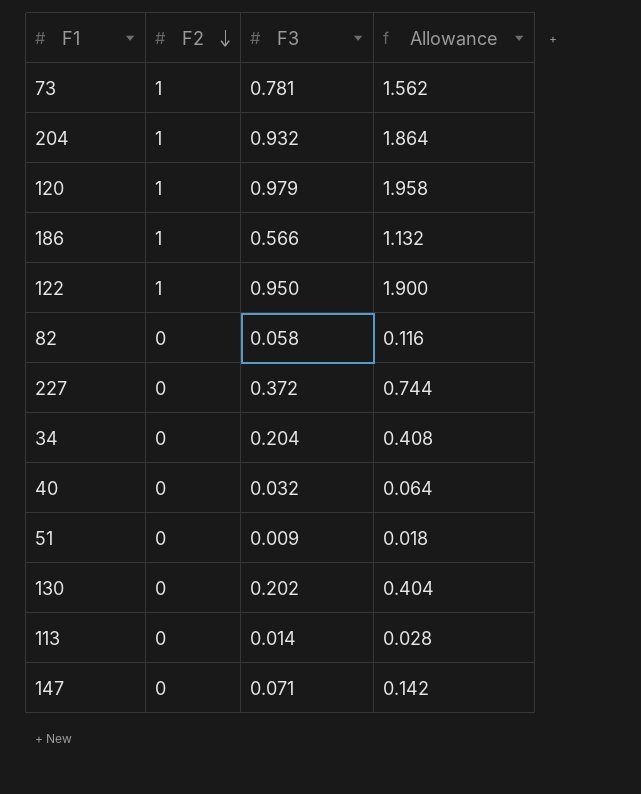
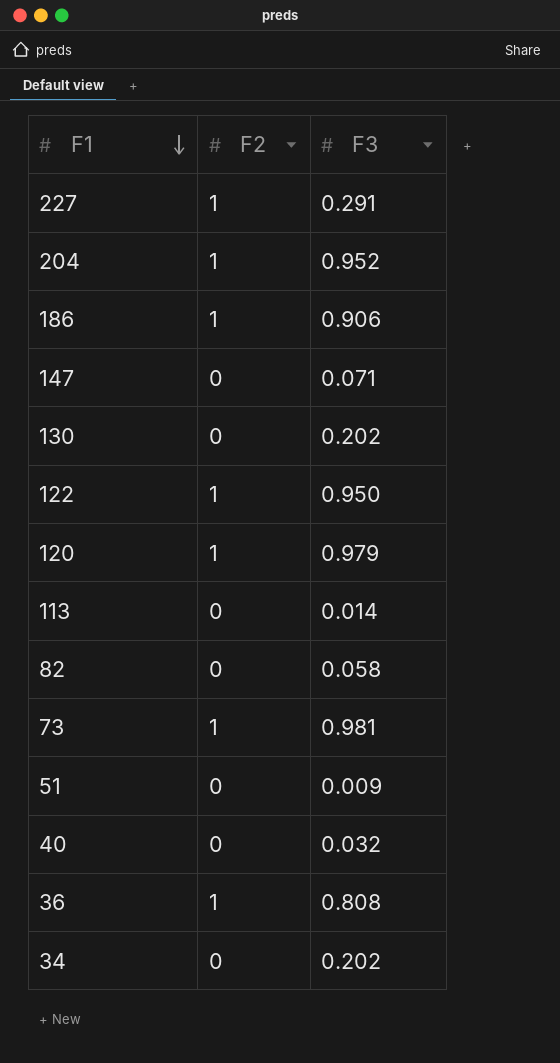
row order: F2 descending -> F1 descending
column Allowance | formula: [F3] * 2 -> none
227 | F2: 0 -> 1
227 | F3: 0.372 -> 0.291
204 | F3: 0.932 -> 0.952
186 | F3: 0.566 -> 0.906
73 | F3: 0.781 -> 0.981
row 36: none -> 1 | 0.808
34 | F3: 0.204 -> 0.202

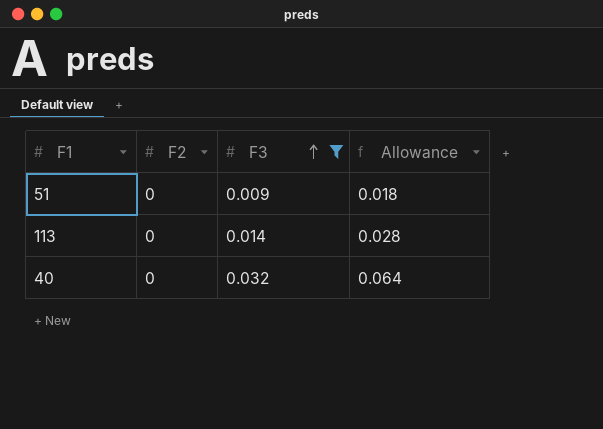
filter: none -> F3 <= 0.032
row order: F1 descending -> F3 ascending
column Allowance | formula: none -> [F3] * 2

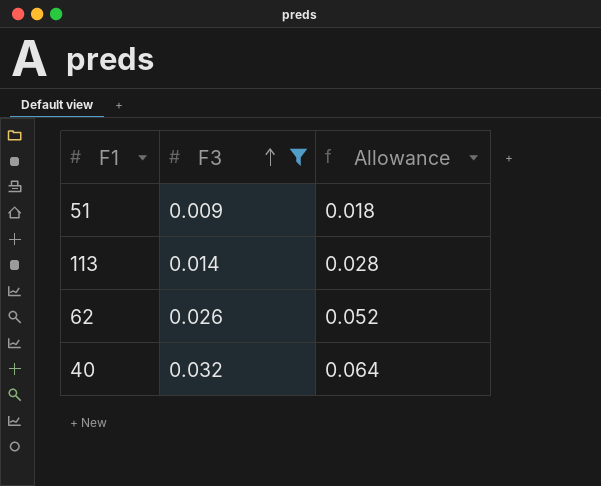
column F2 | position: 2 -> none
row 62: none -> 0.026 | 0.052

